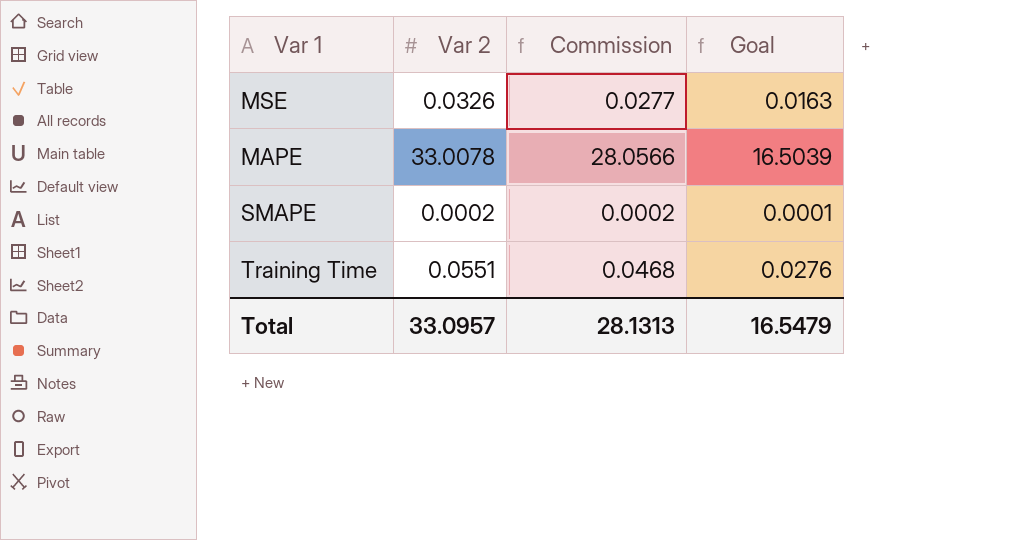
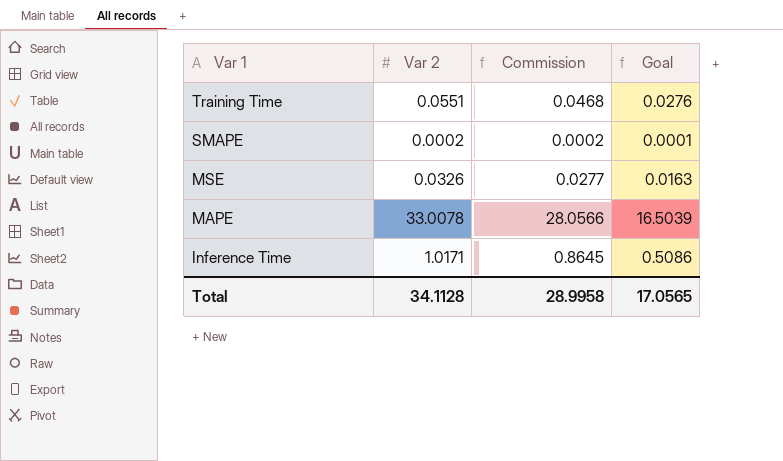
row order: none -> Var 1 descending
row Inference Time: none -> 1.0171 | 0.8645 | 0.5086
Total | Var 2: 33.0957 -> 34.1128
Total | Commission: 28.1313 -> 28.9958
Total | Goal: 16.5479 -> 17.0565

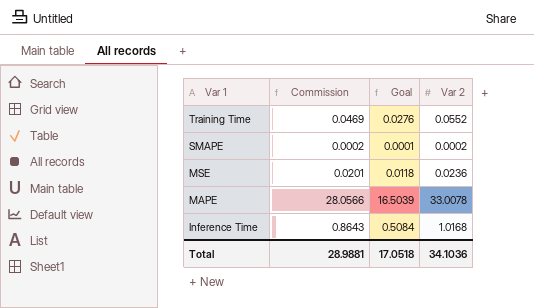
column Var 2 | position: 2 -> 4
Training Time | Commission: 0.0468 -> 0.0469
Training Time | Var 2: 0.0551 -> 0.0552
MSE | Commission: 0.0277 -> 0.0201
MSE | Goal: 0.0163 -> 0.0118
MSE | Var 2: 0.0326 -> 0.0236
Inference Time | Commission: 0.8645 -> 0.8643
Inference Time | Goal: 0.5086 -> 0.5084
Inference Time | Var 2: 1.0171 -> 1.0168
Total | Commission: 28.9958 -> 28.9881
Total | Goal: 17.0565 -> 17.0518
Total | Var 2: 34.1128 -> 34.1036

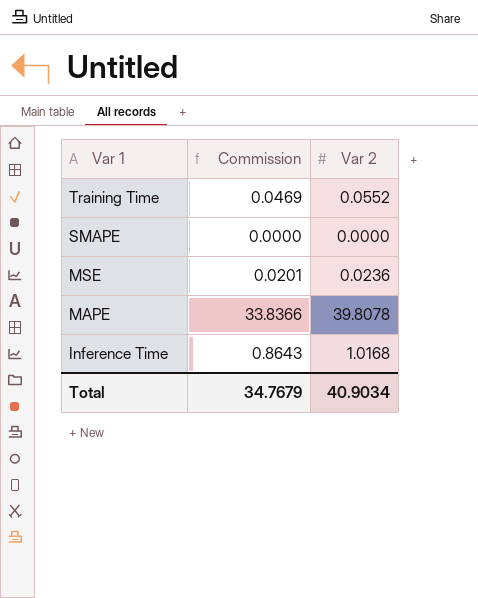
column Goal | formula: [Var 2] * 0.5 -> none
SMAPE | Commission: 0.0002 -> 0.0000
SMAPE | Var 2: 0.0002 -> 0.0000
MAPE | Commission: 28.0566 -> 33.8366
MAPE | Var 2: 33.0078 -> 39.8078
Total | Commission: 28.9881 -> 34.7679
Total | Var 2: 34.1036 -> 40.9034

